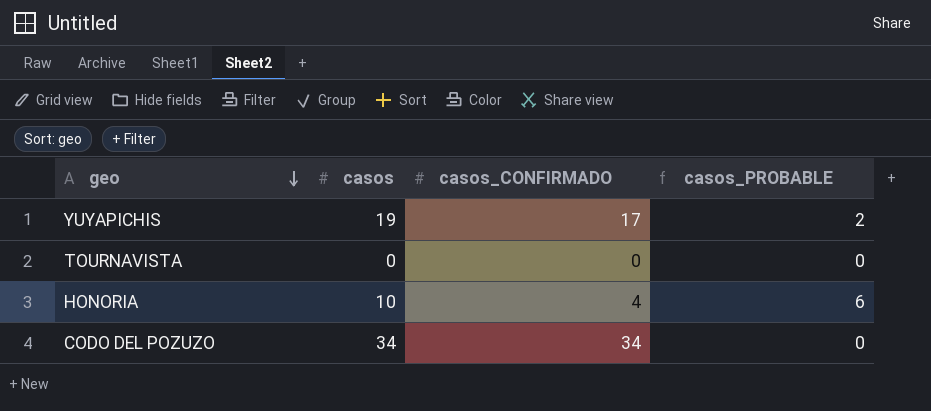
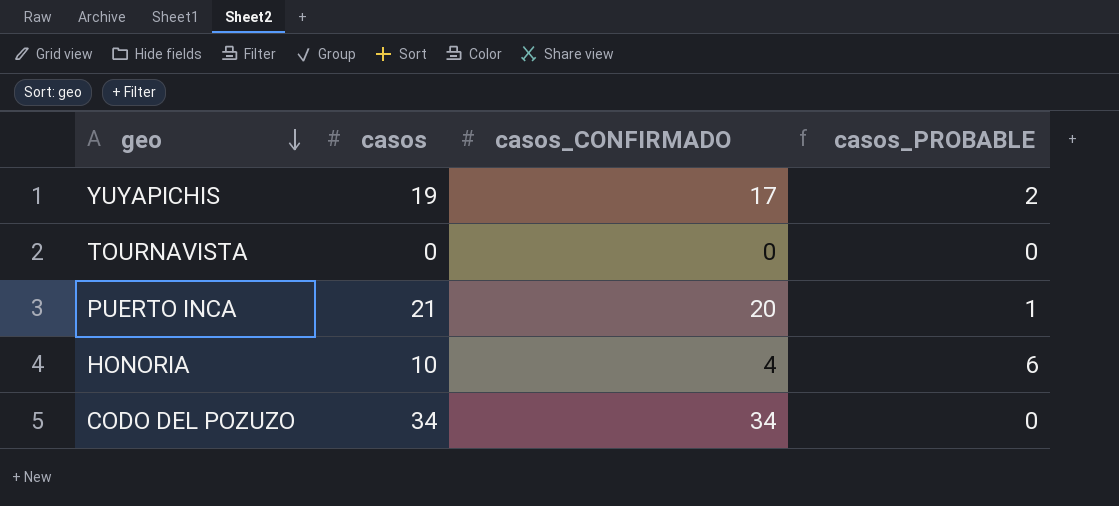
row PUERTO INCA: none -> 21 | 20 | 1

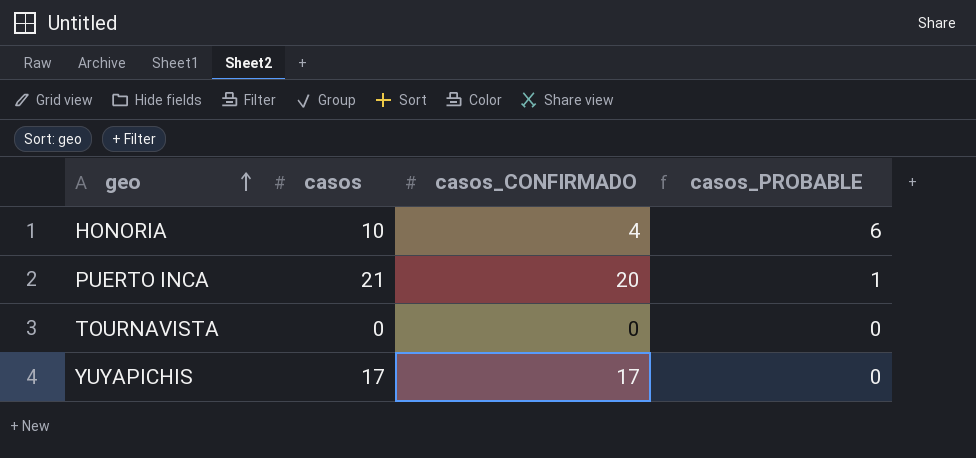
row order: geo descending -> geo ascending
row CODO DEL POZUZO: 34 | 34 | 0 -> none
YUYAPICHIS | casos: 19 -> 17
YUYAPICHIS | casos_PROBABLE: 2 -> 0

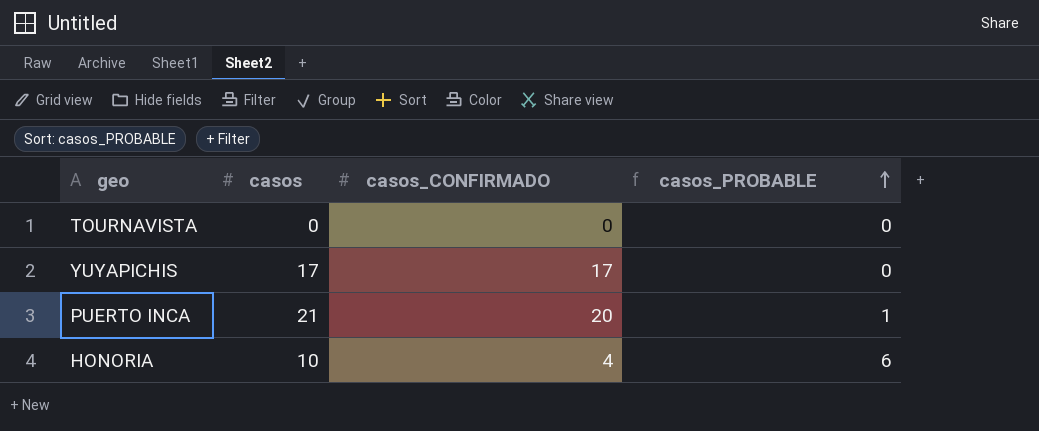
row order: geo ascending -> casos_PROBABLE ascending

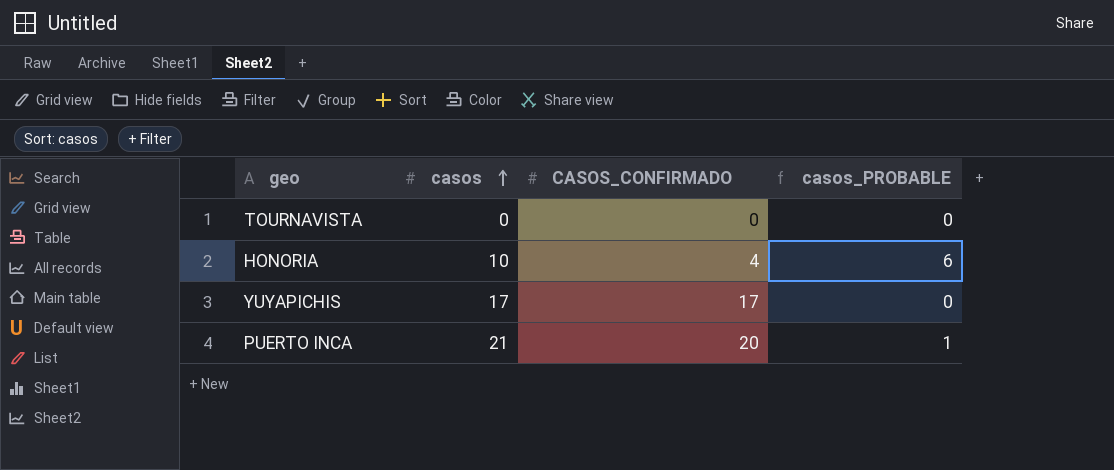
row order: casos_PROBABLE ascending -> casos ascending
column name: casos_CONFIRMADO -> CASOS_CONFIRMADO

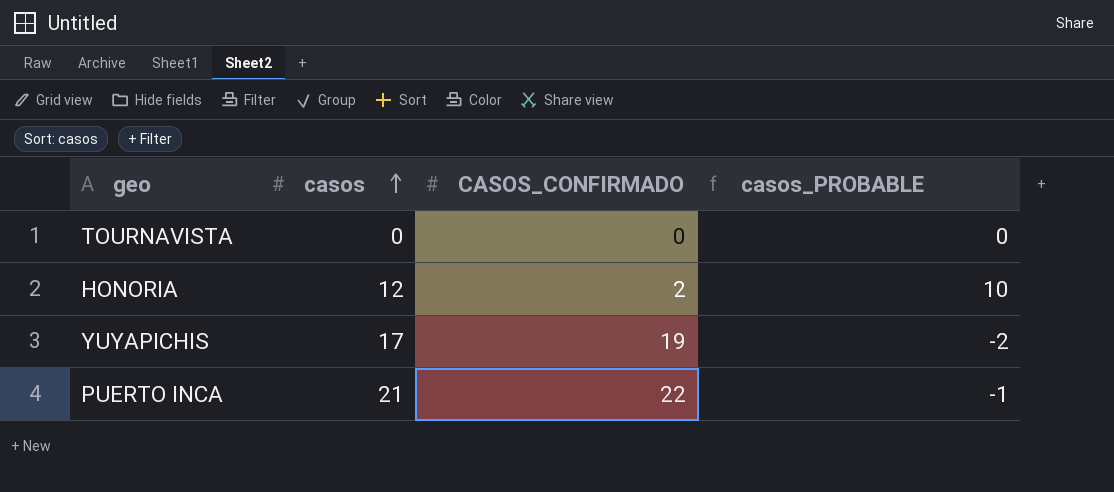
HONORIA | casos: 10 -> 12
HONORIA | CASOS_CONFIRMADO: 4 -> 2
HONORIA | casos_PROBABLE: 6 -> 10
YUYAPICHIS | CASOS_CONFIRMADO: 17 -> 19
YUYAPICHIS | casos_PROBABLE: 0 -> -2
PUERTO INCA | CASOS_CONFIRMADO: 20 -> 22
PUERTO INCA | casos_PROBABLE: 1 -> -1

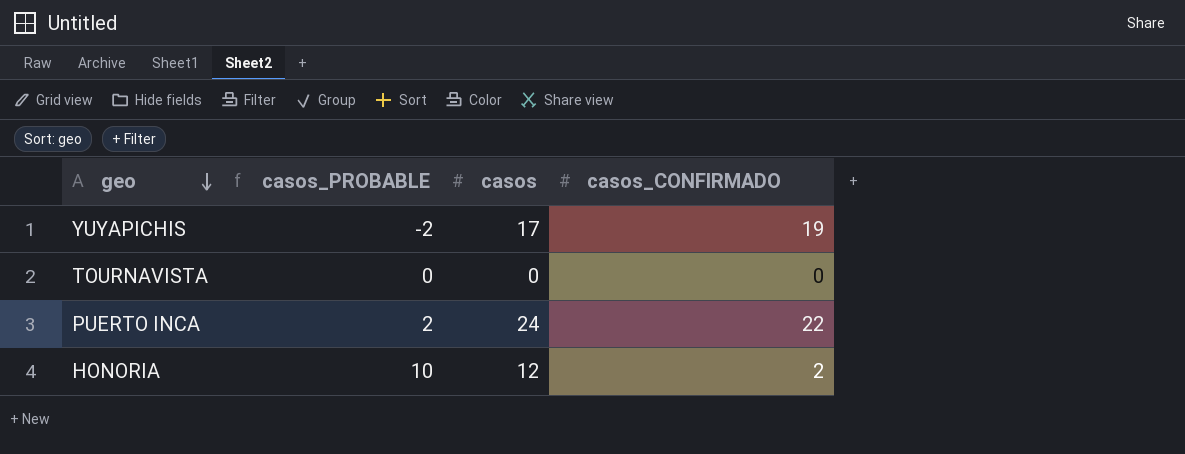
row order: casos ascending -> geo descending
column casos_PROBABLE | position: 4 -> 2
column name: CASOS_CONFIRMADO -> casos_CONFIRMADO
PUERTO INCA | casos_PROBABLE: -1 -> 2
PUERTO INCA | casos: 21 -> 24

